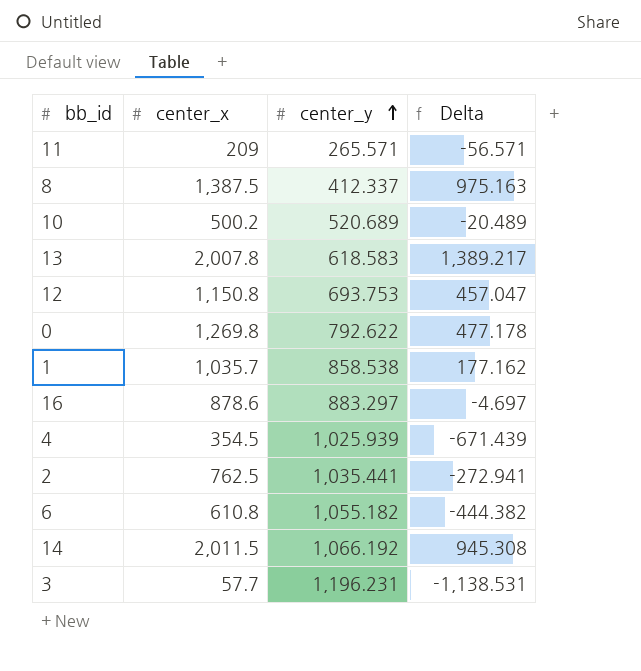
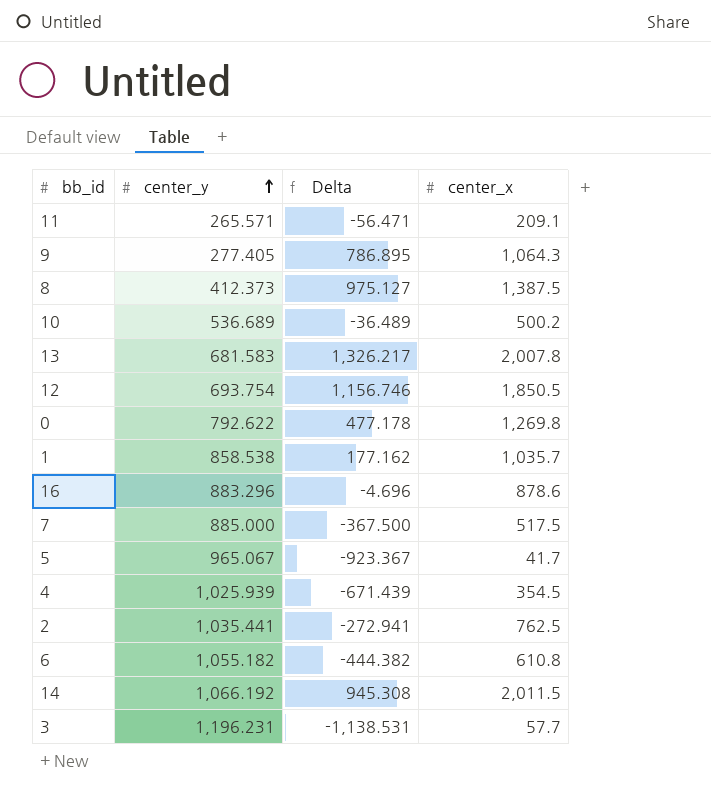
column center_x | position: 2 -> 4
11 | Delta: -56.571 -> -56.471
11 | center_x: 209 -> 209.1
row 9: none -> 277.405 | 786.895 | 1,064.3
8 | center_y: 412.337 -> 412.373
8 | Delta: 975.163 -> 975.127
10 | center_y: 520.689 -> 536.689
10 | Delta: -20.489 -> -36.489
13 | center_y: 618.583 -> 681.583
13 | Delta: 1,389.217 -> 1,326.217
12 | center_y: 693.753 -> 693.754
12 | Delta: 457.047 -> 1,156.746
12 | center_x: 1,150.8 -> 1,850.5
16 | center_y: 883.297 -> 883.296
16 | Delta: -4.697 -> -4.696
row 7: none -> 885.000 | -367.500 | 517.5
row 5: none -> 965.067 | -923.367 | 41.7

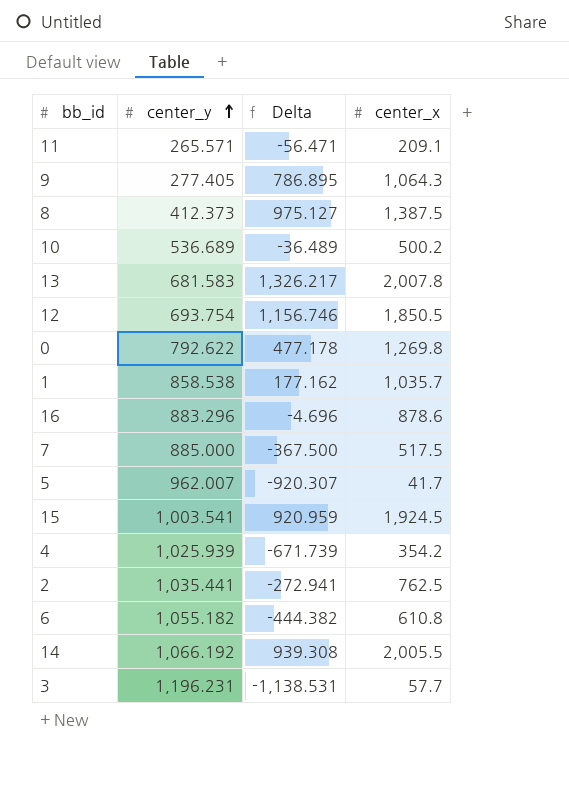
5 | center_y: 965.067 -> 962.007
5 | Delta: -923.367 -> -920.307
row 15: none -> 1,003.541 | 920.959 | 1,924.5
4 | Delta: -671.439 -> -671.739
4 | center_x: 354.5 -> 354.2
14 | Delta: 945.308 -> 939.308
14 | center_x: 2,011.5 -> 2,005.5

